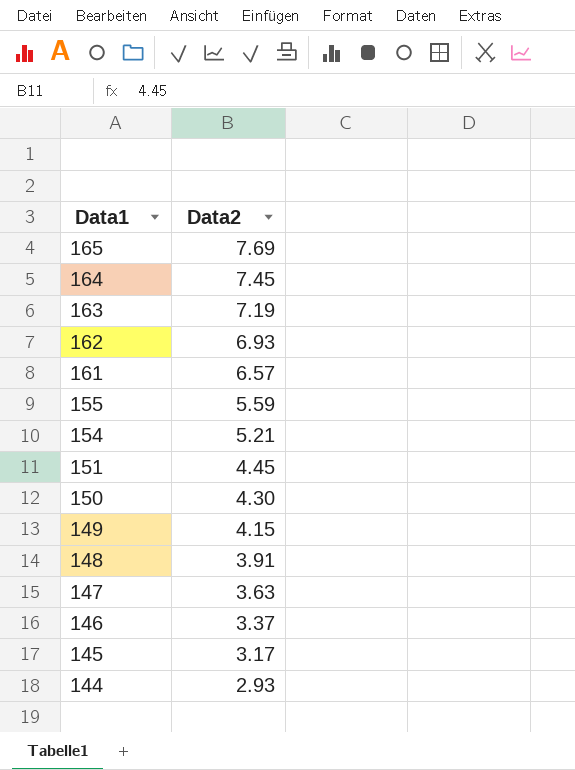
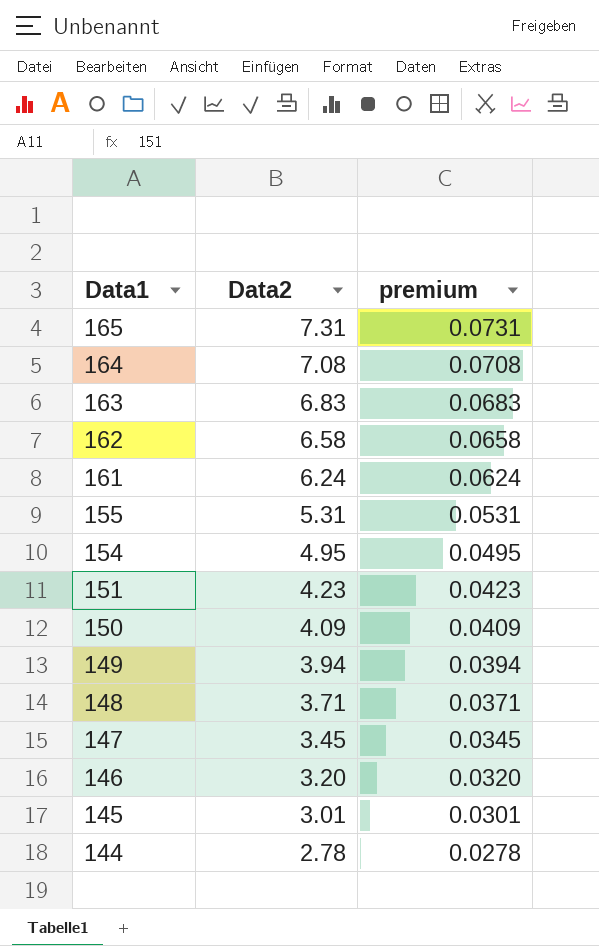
column premium | formula: none -> [Data2] * 0.01
165 | Data2: 7.69 -> 7.31
164 | Data2: 7.45 -> 7.08
163 | Data2: 7.19 -> 6.83
162 | Data2: 6.93 -> 6.58
161 | Data2: 6.57 -> 6.24
155 | Data2: 5.59 -> 5.31
154 | Data2: 5.21 -> 4.95
151 | Data2: 4.45 -> 4.23
150 | Data2: 4.30 -> 4.09
149 | Data2: 4.15 -> 3.94
148 | Data2: 3.91 -> 3.71
147 | Data2: 3.63 -> 3.45
146 | Data2: 3.37 -> 3.20
145 | Data2: 3.17 -> 3.01
144 | Data2: 2.93 -> 2.78

